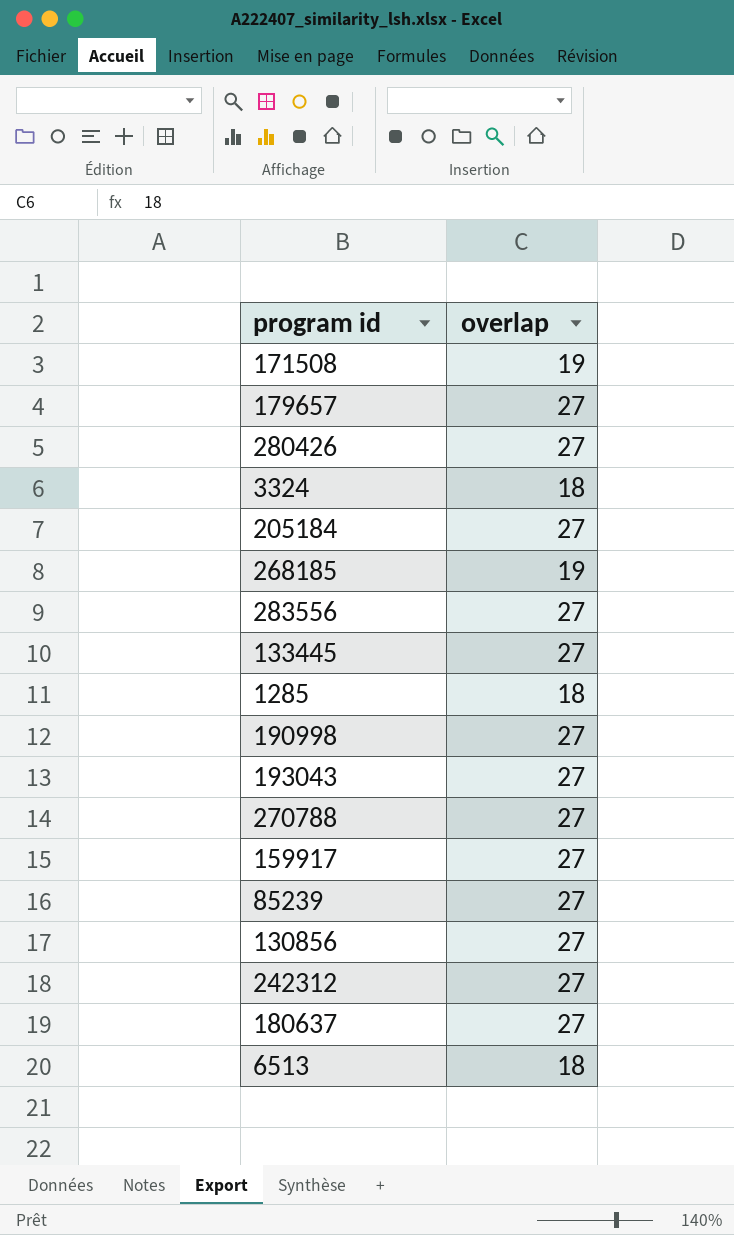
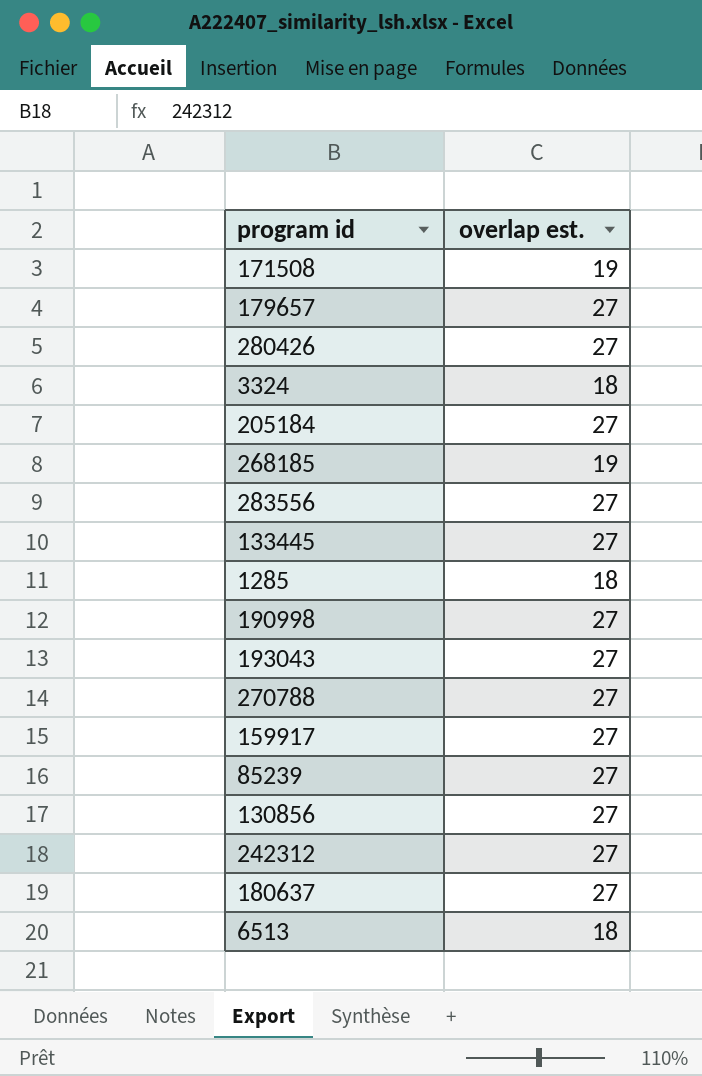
column name: overlap -> overlap est.

